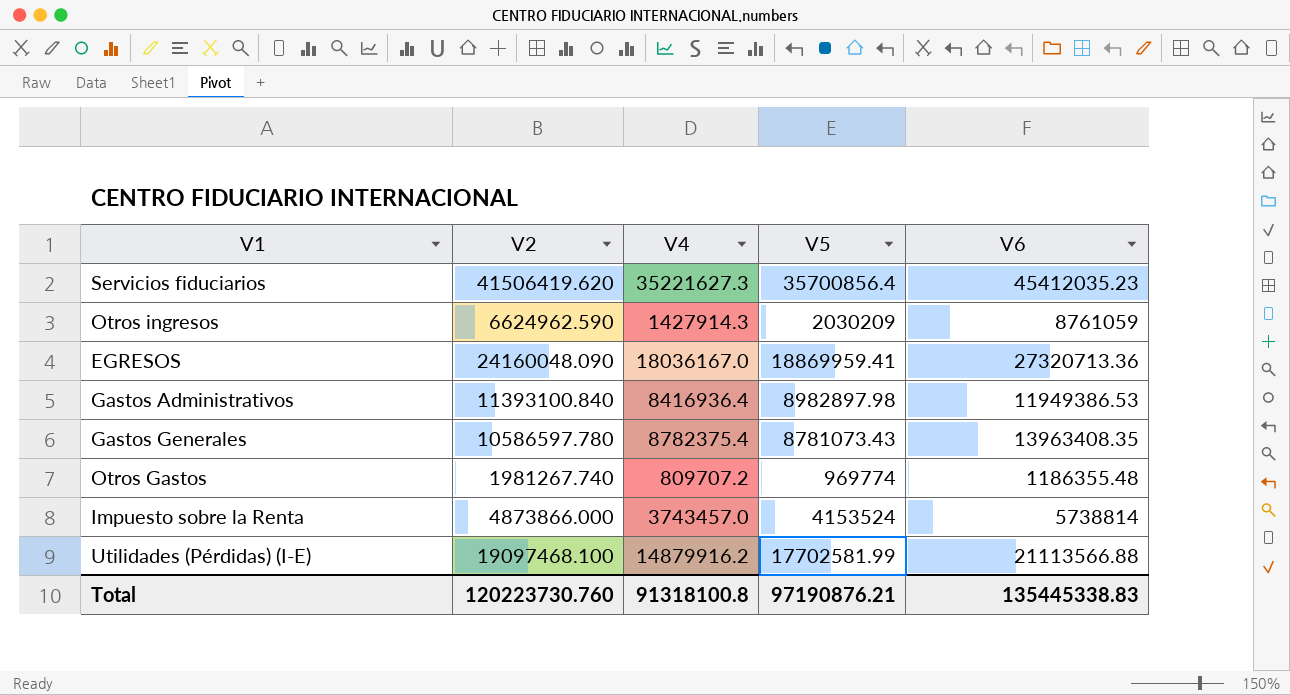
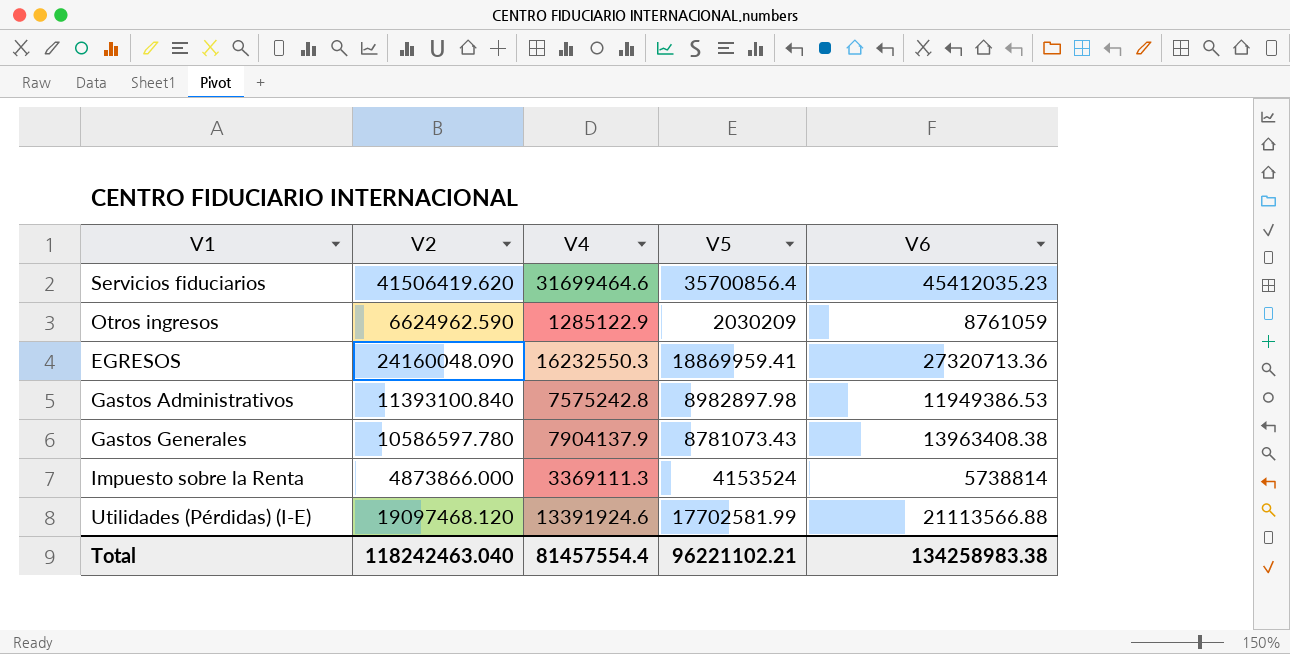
row Otros Gastos: 1981267.740 | 809707.2 | 969774 | 1186355.48 -> none
Servicios fiduciarios | V4: 35221627.3 -> 31699464.6
Otros ingresos | V4: 1427914.3 -> 1285122.9
EGRESOS | V4: 18036167.0 -> 16232550.3
Gastos Administrativos | V4: 8416936.4 -> 7575242.8
Gastos Generales | V4: 8782375.4 -> 7904137.9
Gastos Generales | V6: 13963408.35 -> 13963408.38
Impuesto sobre la Renta | V4: 3743457.0 -> 3369111.3
Utilidades (Pérdidas) (I-E) | V2: 19097468.100 -> 19097468.120
Utilidades (Pérdidas) (I-E) | V4: 14879916.2 -> 13391924.6
Total | V2: 120223730.760 -> 118242463.040
Total | V4: 91318100.8 -> 81457554.4
Total | V5: 97190876.21 -> 96221102.21
Total | V6: 135445338.83 -> 134258983.38

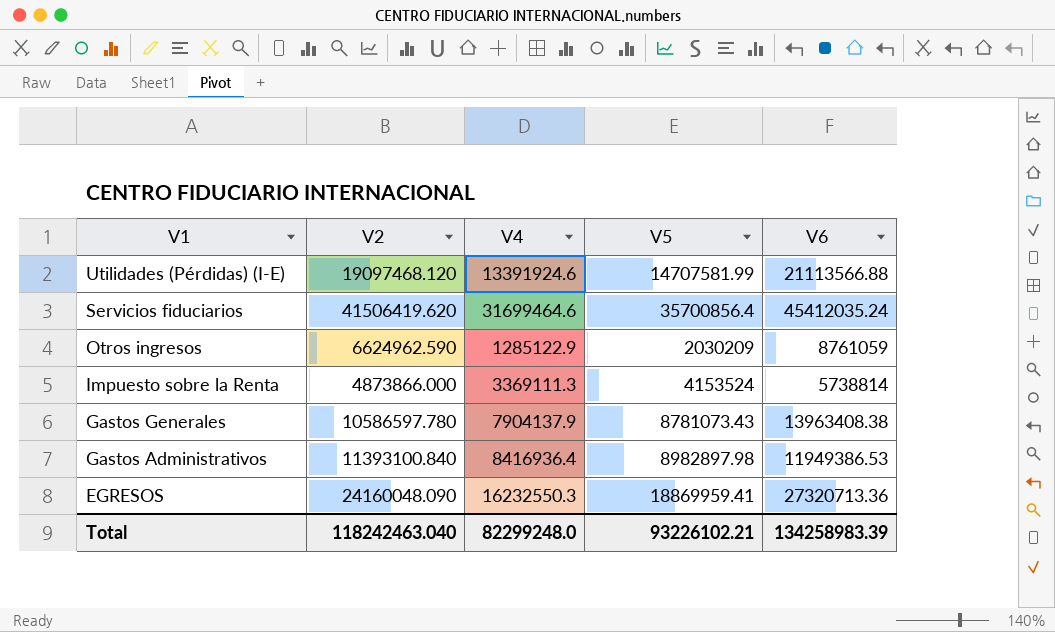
row order: none -> V1 descending
Utilidades (Pérdidas) (I-E) | V5: 17702581.99 -> 14707581.99
Servicios fiduciarios | V6: 45412035.23 -> 45412035.24
Gastos Administrativos | V4: 7575242.8 -> 8416936.4
Total | V4: 81457554.4 -> 82299248.0
Total | V5: 96221102.21 -> 93226102.21
Total | V6: 134258983.38 -> 134258983.39

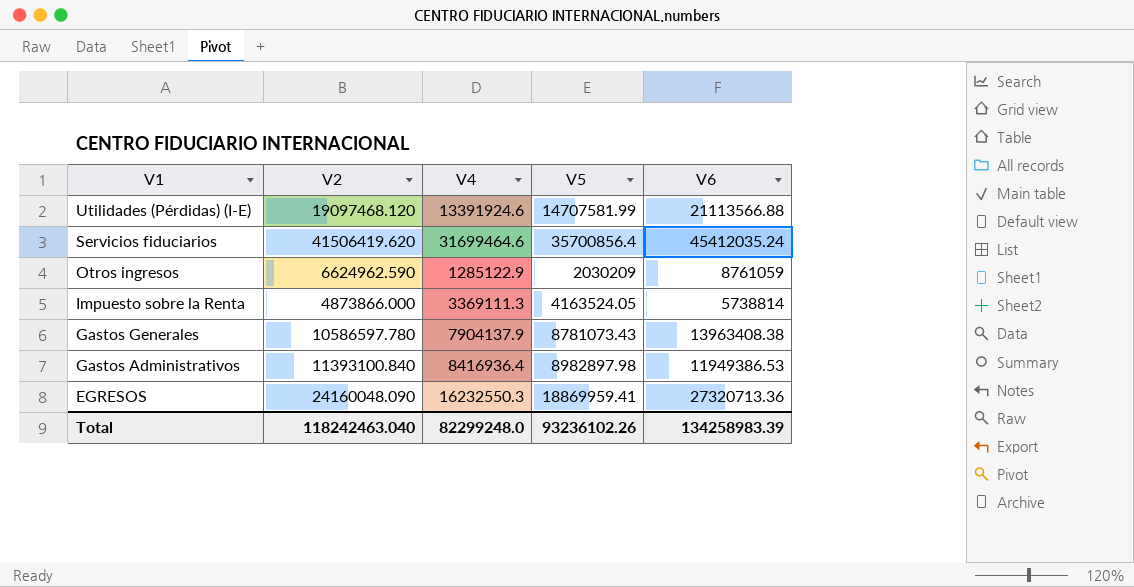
Impuesto sobre la Renta | V5: 4153524 -> 4163524.05
Total | V5: 93226102.21 -> 93236102.26

